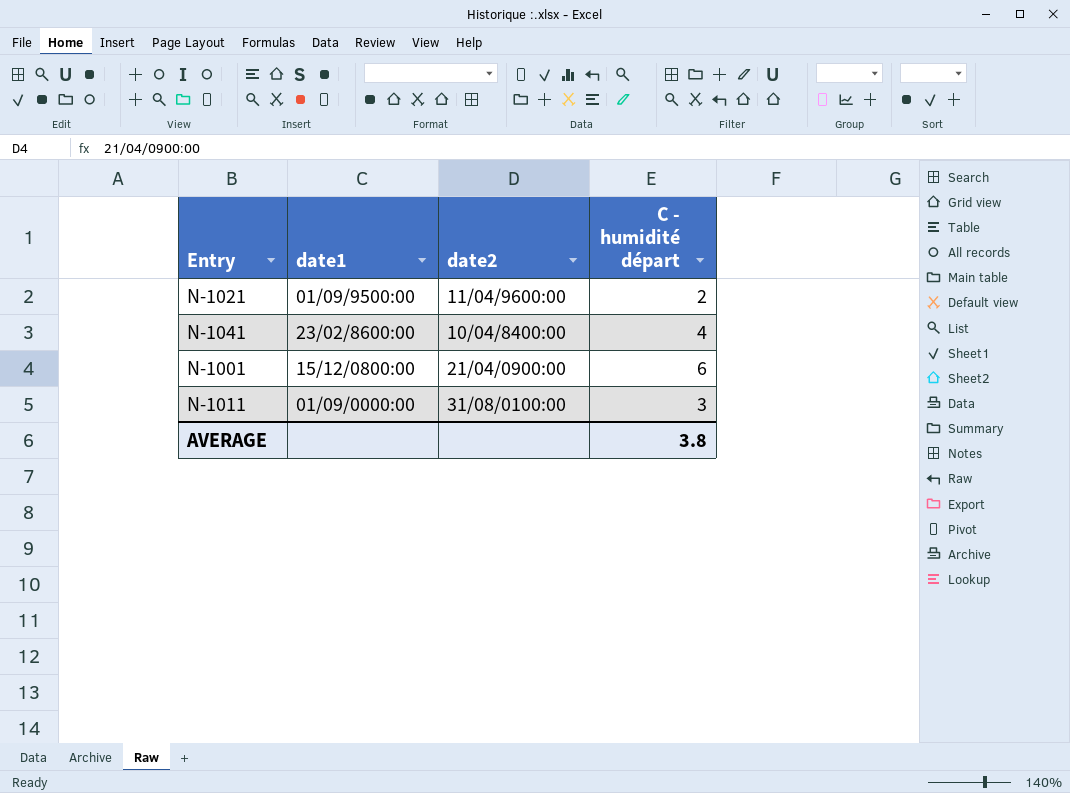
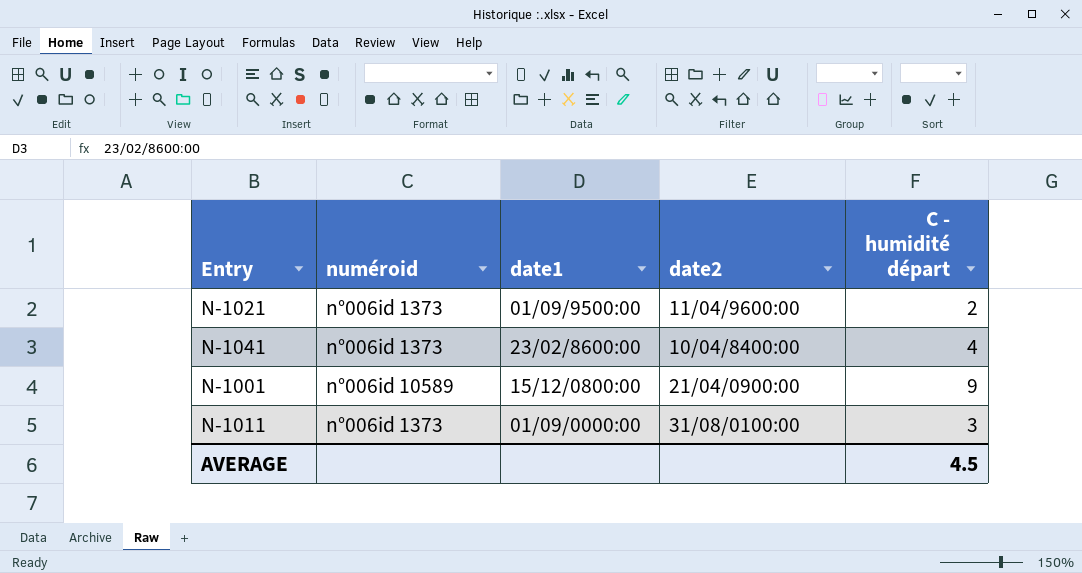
column numéroid | position: none -> 2
N-1001 | C - humidité départ: 6 -> 9
AVERAGE | C - humidité départ: 3.8 -> 4.5

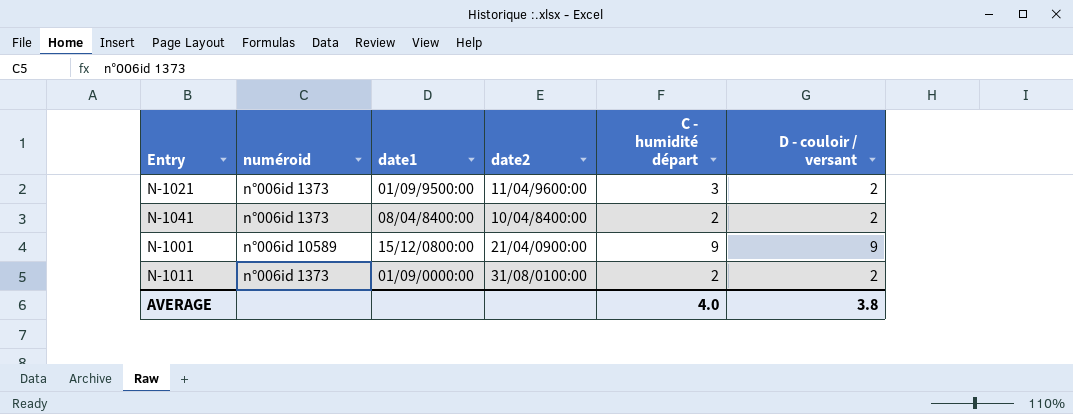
column D - couloir / versant | position: none -> 6
N-1021 | C - humidité départ: 2 -> 3
N-1041 | date1: 23/02/8600:00 -> 08/04/8400:00
N-1041 | C - humidité départ: 4 -> 2
N-1011 | C - humidité départ: 3 -> 2
AVERAGE | C - humidité départ: 4.5 -> 4.0

